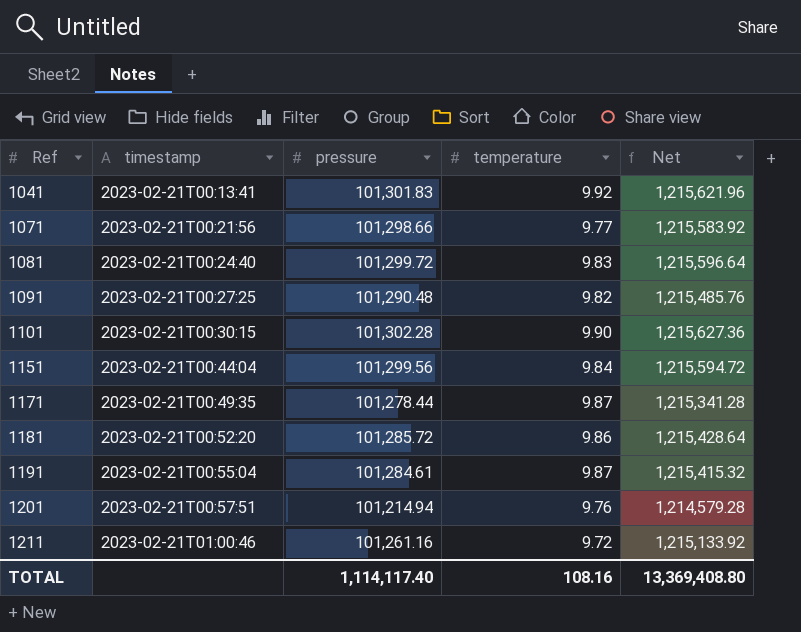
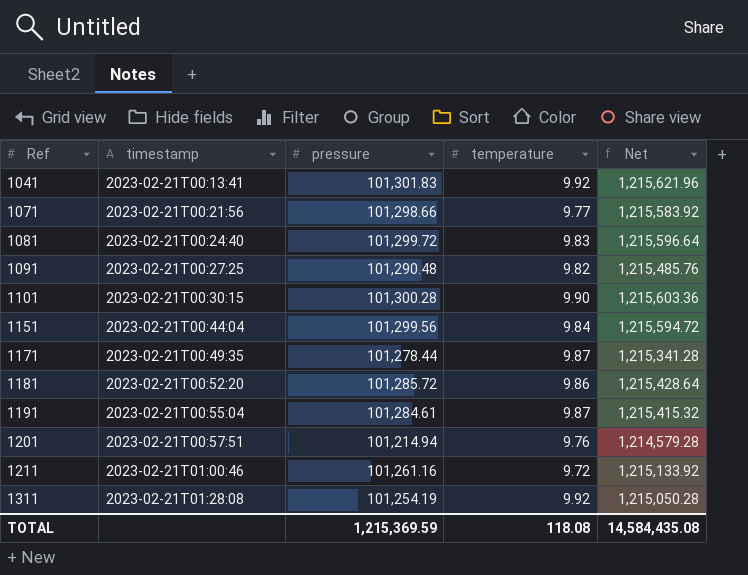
1101 | pressure: 101,302.28 -> 101,300.28
1101 | Net: 1,215,627.36 -> 1,215,603.36
row 1311: none -> 2023-02-21T01:28:08 | 101,254.19 | 9.92 | 1,215,050.28
TOTAL | pressure: 1,114,117.40 -> 1,215,369.59
TOTAL | temperature: 108.16 -> 118.08
TOTAL | Net: 13,369,408.80 -> 14,584,435.08

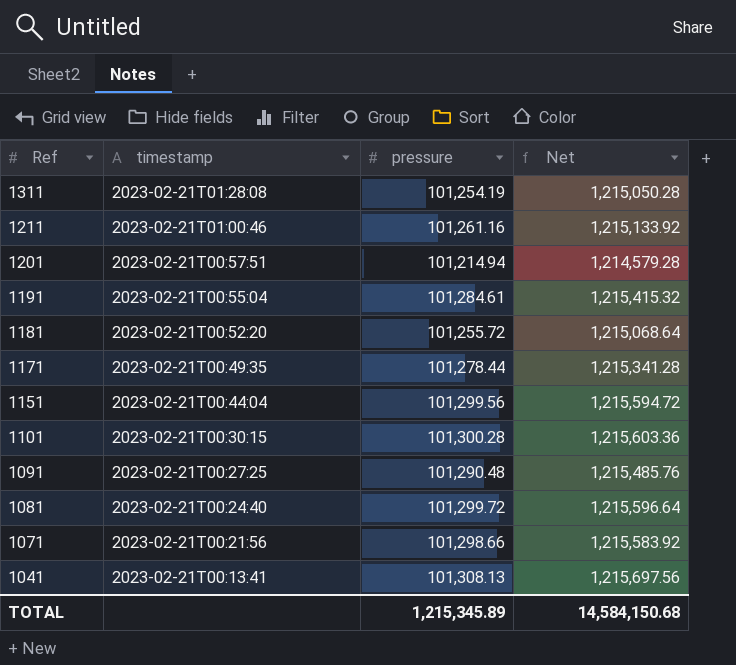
row order: Ref ascending -> Ref descending
column temperature | position: 4 -> none
1181 | pressure: 101,285.72 -> 101,255.72
1181 | Net: 1,215,428.64 -> 1,215,068.64
1041 | pressure: 101,301.83 -> 101,308.13
1041 | Net: 1,215,621.96 -> 1,215,697.56
TOTAL | pressure: 1,215,369.59 -> 1,215,345.89
TOTAL | Net: 14,584,435.08 -> 14,584,150.68

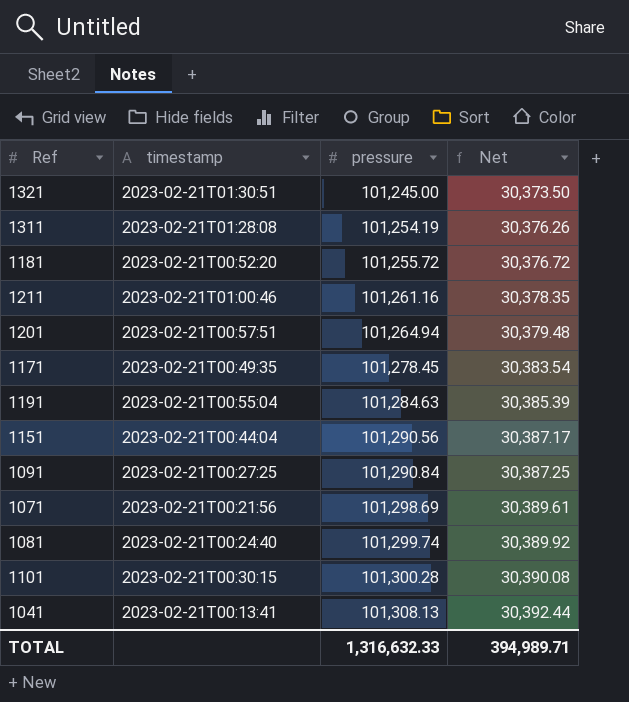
row order: Ref descending -> pressure ascending
column Net | formula: [pressure] * 12 -> [pressure] * 0.3
row 1321: none -> 2023-02-21T01:30:51 | 101,245.00 | 30,373.50
1201 | pressure: 101,214.94 -> 101,264.94
1171 | pressure: 101,278.44 -> 101,278.45
1191 | pressure: 101,284.61 -> 101,284.63
1151 | pressure: 101,299.56 -> 101,290.56
1091 | pressure: 101,290.48 -> 101,290.84
1071 | pressure: 101,298.66 -> 101,298.69
1081 | pressure: 101,299.72 -> 101,299.74
TOTAL | pressure: 1,215,345.89 -> 1,316,632.33
TOTAL | Net: 14,584,150.68 -> 394,989.71

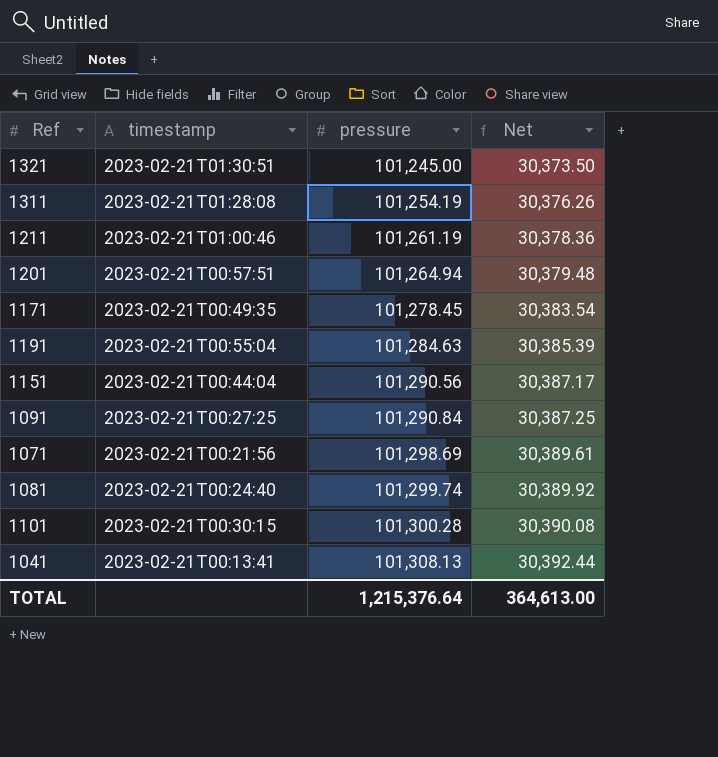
row 1181: 2023-02-21T00:52:20 | 101,255.72 | 30,376.72 -> none
1211 | pressure: 101,261.16 -> 101,261.19
1211 | Net: 30,378.35 -> 30,378.36
TOTAL | pressure: 1,316,632.33 -> 1,215,376.64
TOTAL | Net: 394,989.71 -> 364,613.00

